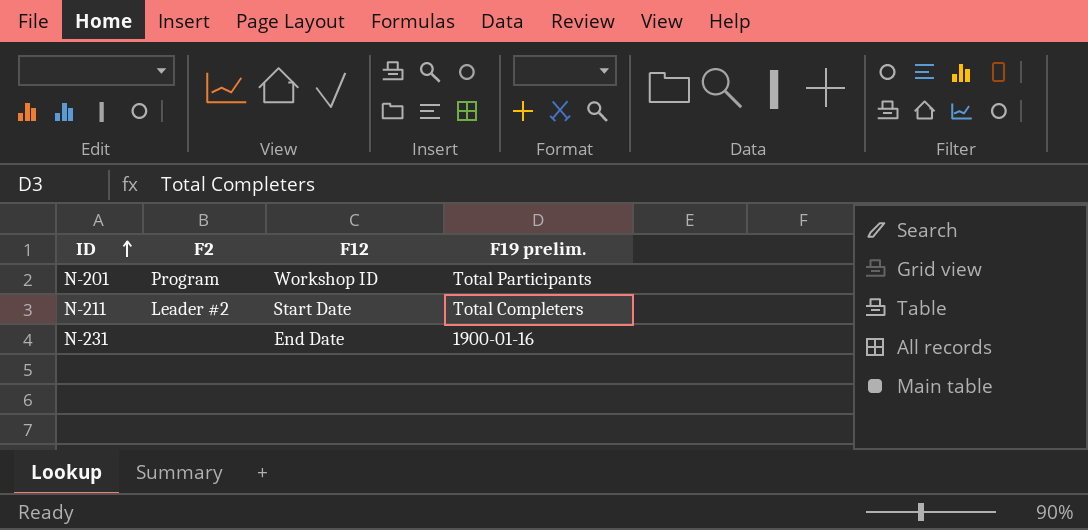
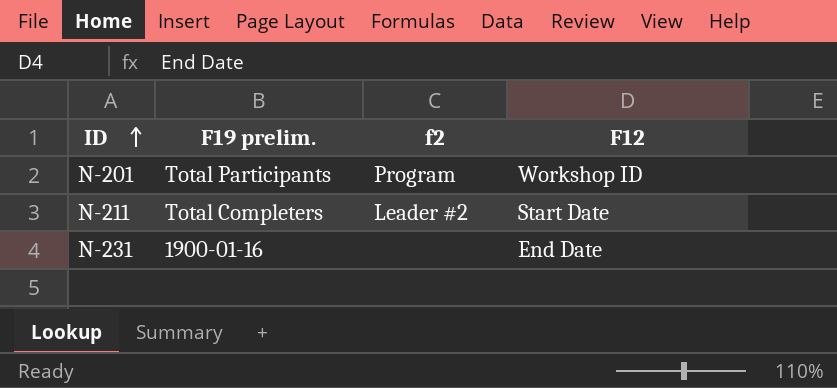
column F19 prelim. | position: 4 -> 2
column name: F2 -> f2

